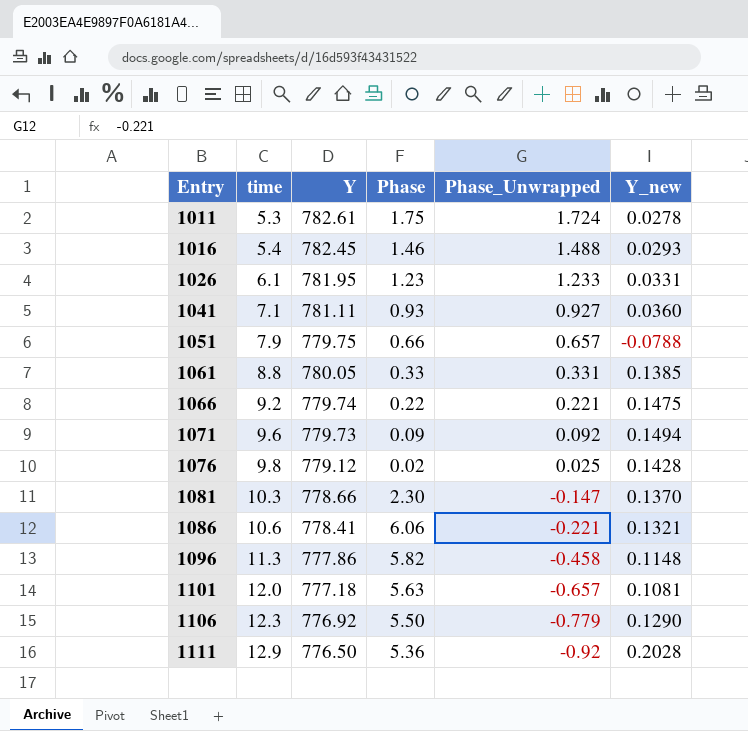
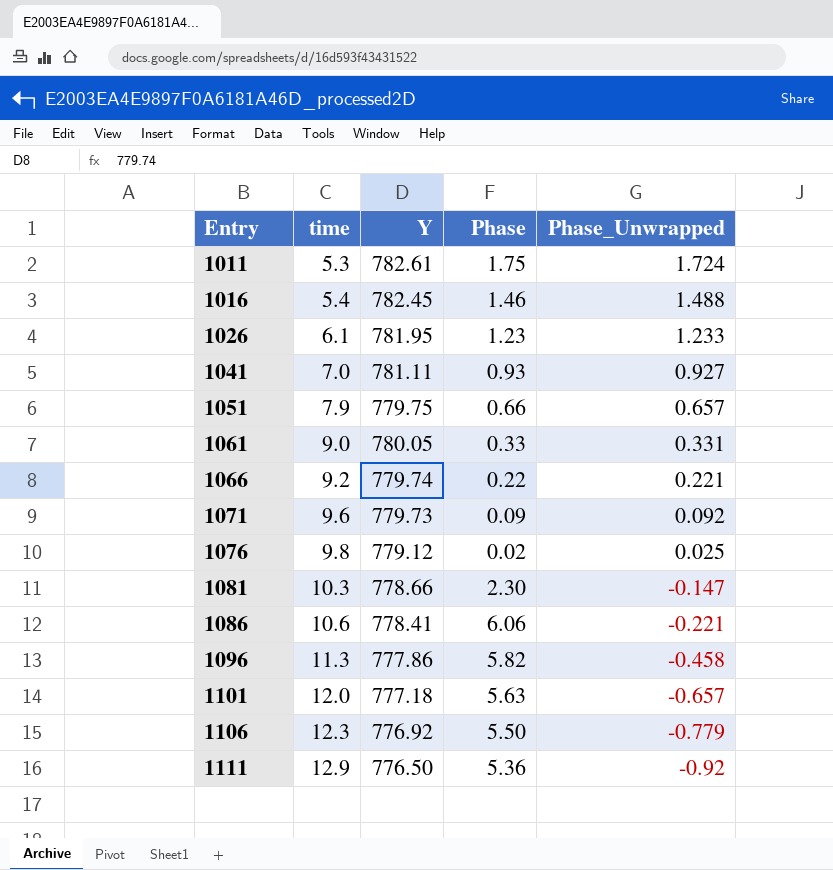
column Y_new | position: 6 -> none
1041 | time: 7.1 -> 7.0
1061 | time: 8.8 -> 9.0

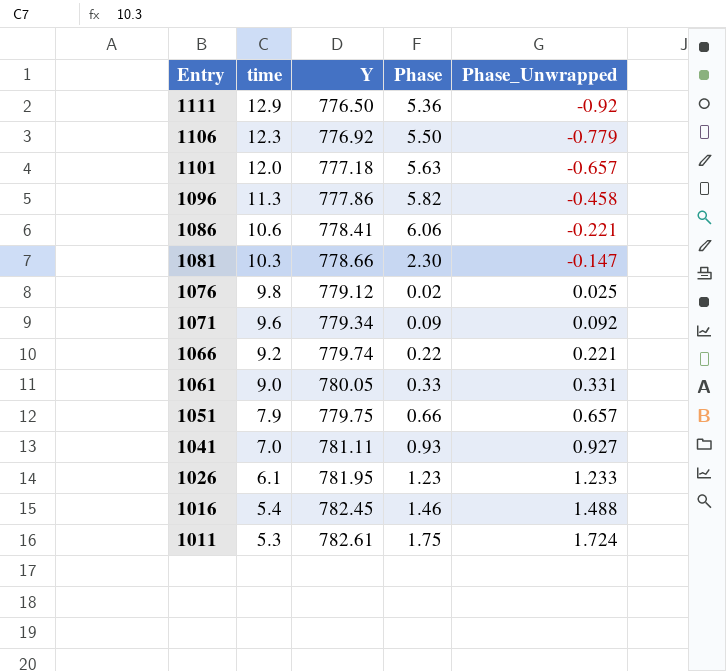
row order: Entry ascending -> Entry descending
1071 | Y: 779.73 -> 779.34

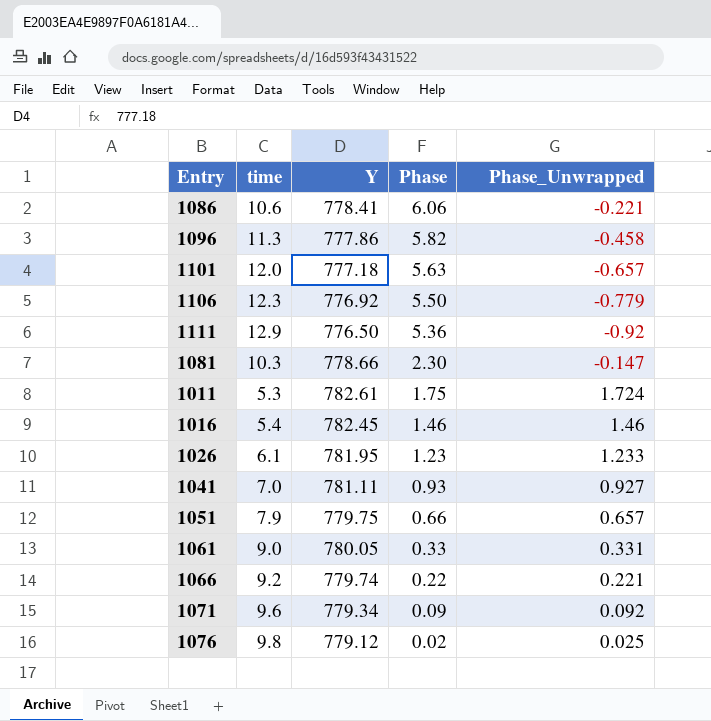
row order: Entry descending -> Phase descending
1016 | Phase_Unwrapped: 1.488 -> 1.46

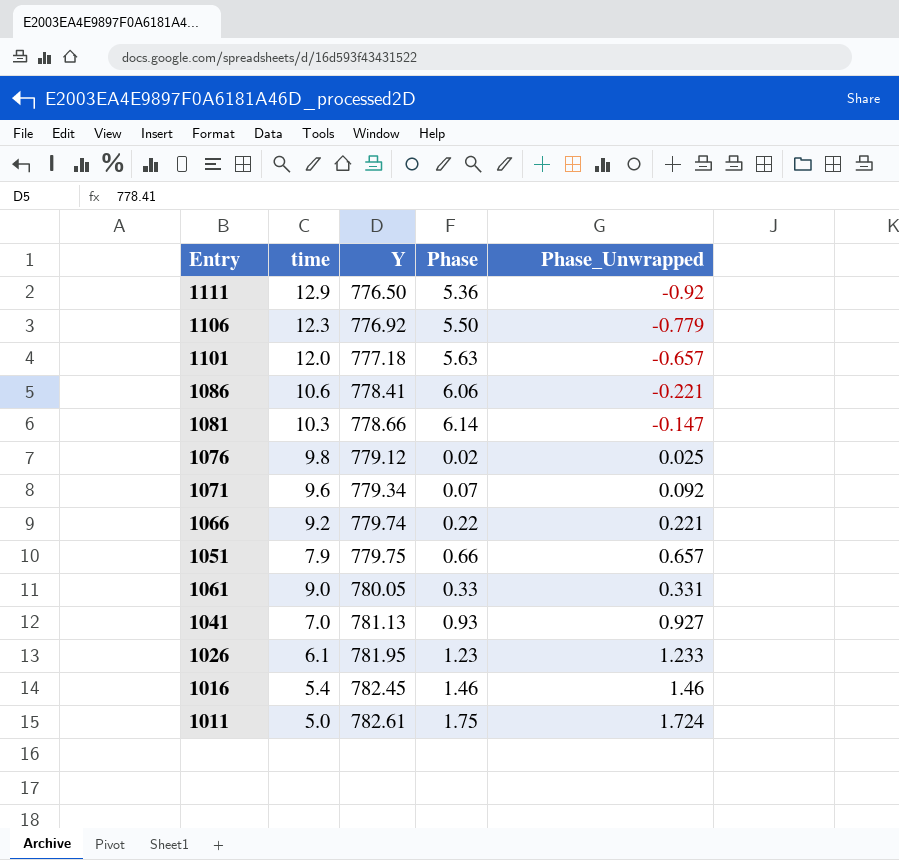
row order: Phase descending -> Y ascending
row 1096: 11.3 | 777.86 | 5.82 | -0.458 -> none
1081 | Phase: 2.30 -> 6.14
1071 | Phase: 0.09 -> 0.07
1041 | Y: 781.11 -> 781.13
1011 | time: 5.3 -> 5.0

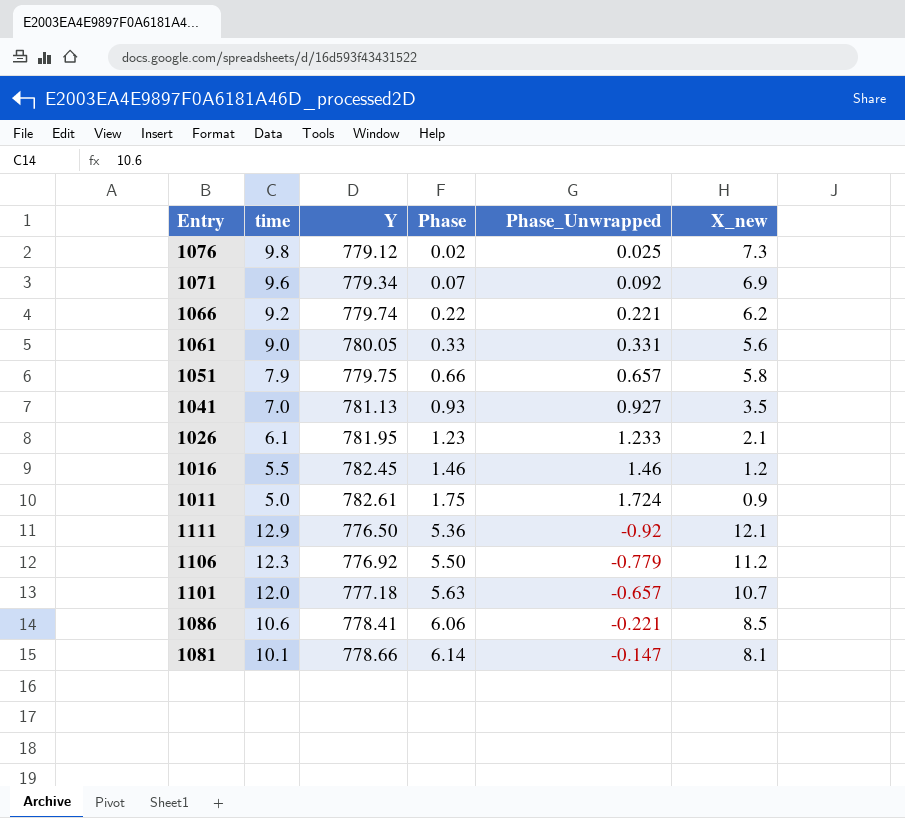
row order: Y ascending -> Phase ascending
column X_new | position: none -> 6
1016 | time: 5.4 -> 5.5
1081 | time: 10.3 -> 10.1

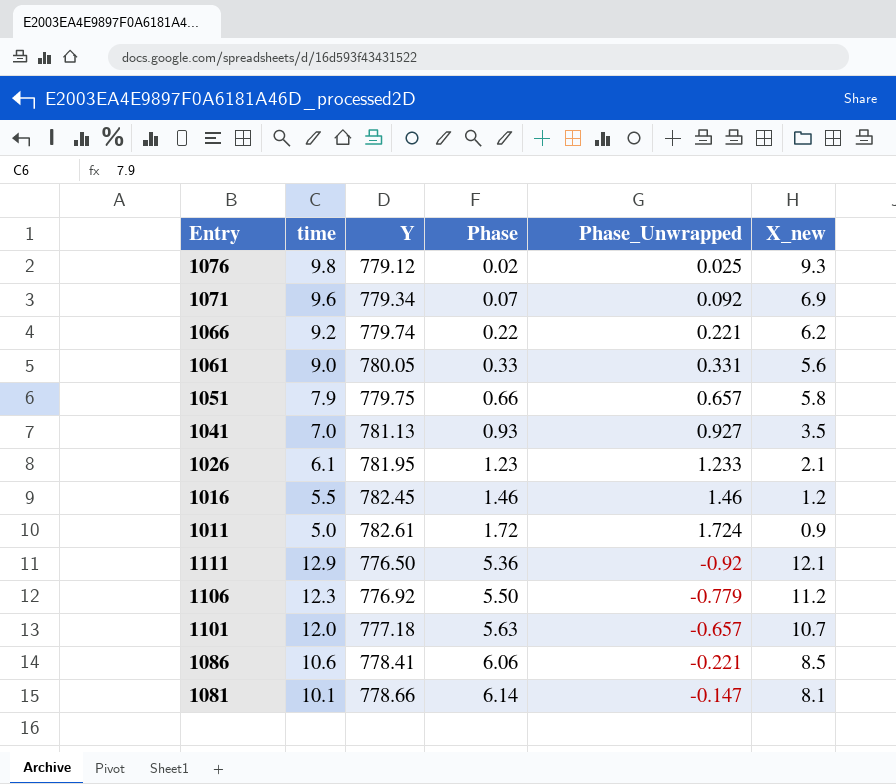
1076 | X_new: 7.3 -> 9.3
1011 | Phase: 1.75 -> 1.72

